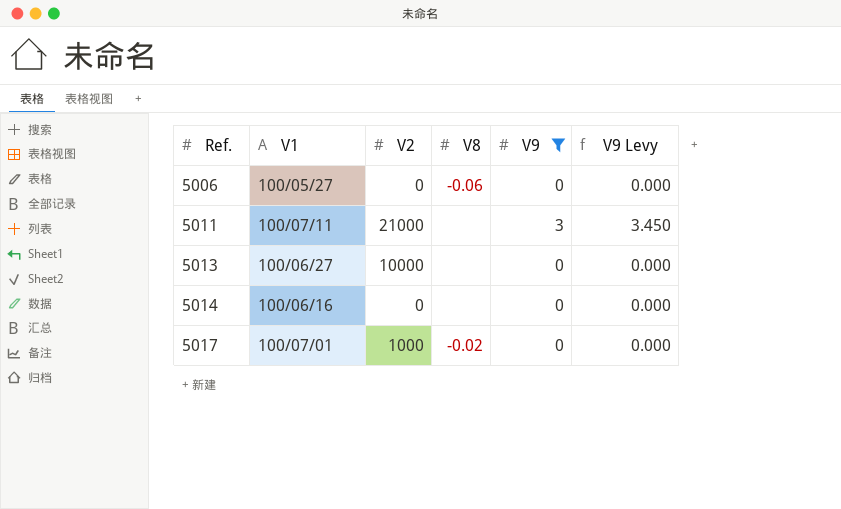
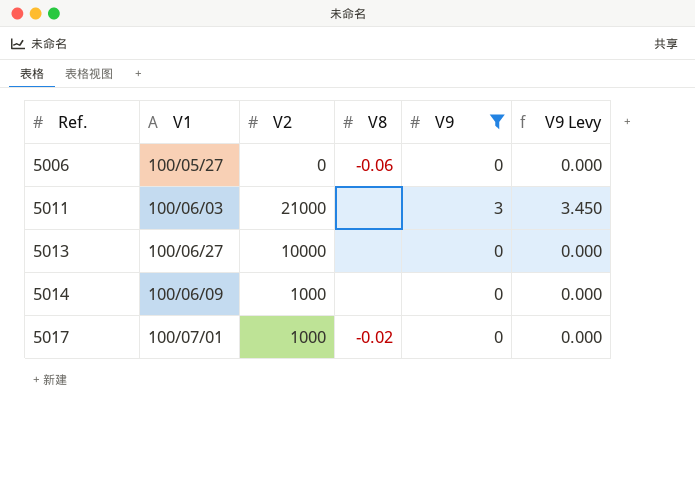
5011 | V1: 100/07/11 -> 100/06/03
5014 | V1: 100/06/16 -> 100/06/09
5014 | V2: 0 -> 1000

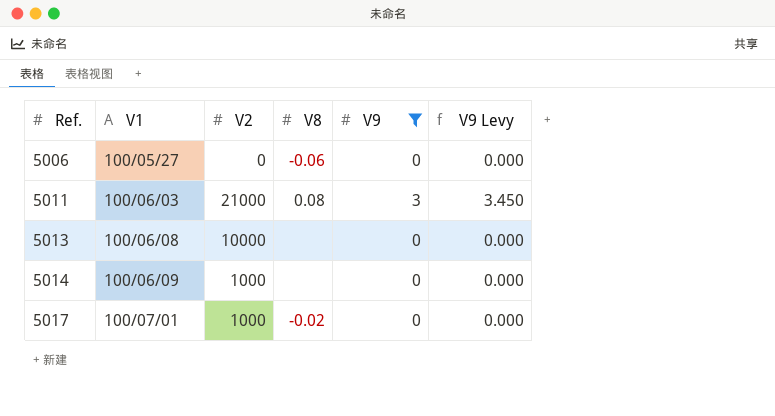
5011 | V8: none -> 0.08
5013 | V1: 100/06/27 -> 100/06/08

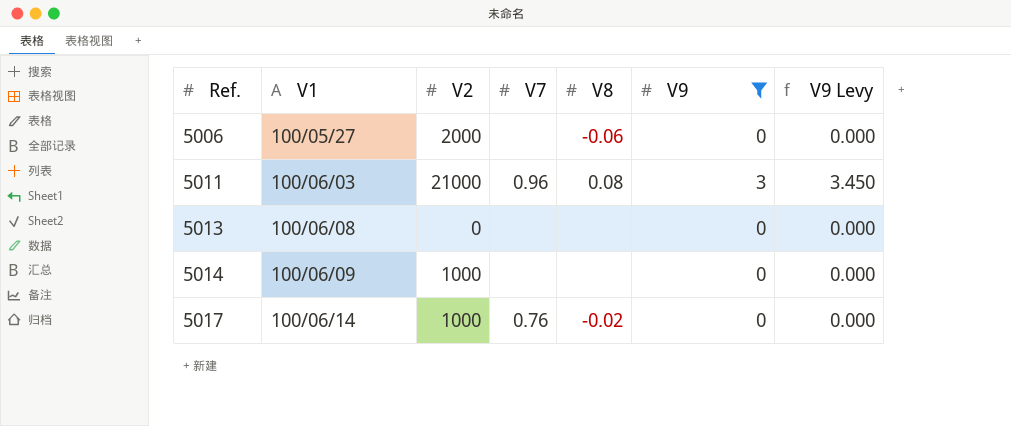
column V7 | position: none -> 4
5006 | V2: 0 -> 2000
5013 | V2: 10000 -> 0
5017 | V1: 100/07/01 -> 100/06/14

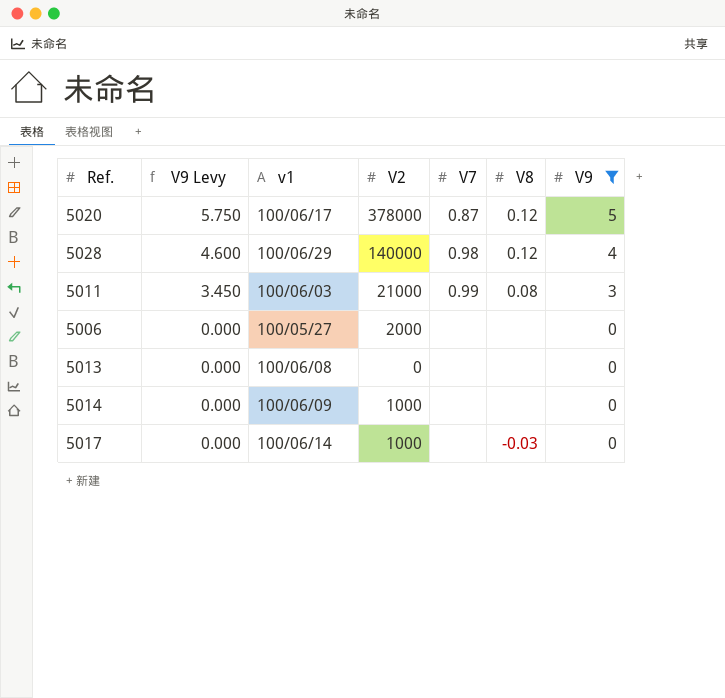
row order: Ref. ascending -> V9 Levy descending
column V9 Levy | position: 7 -> 2
column name: V1 -> v1
row 5020: none -> 5.750 | 100/06/17 | 378000 | 0.87 | 0.12 | 5
row 5028: none -> 4.600 | 100/06/29 | 140000 | 0.98 | 0.12 | 4
5011 | V7: 0.96 -> 0.99
5006 | V8: -0.06 -> none
5017 | V7: 0.76 -> none
5017 | V8: -0.02 -> -0.03

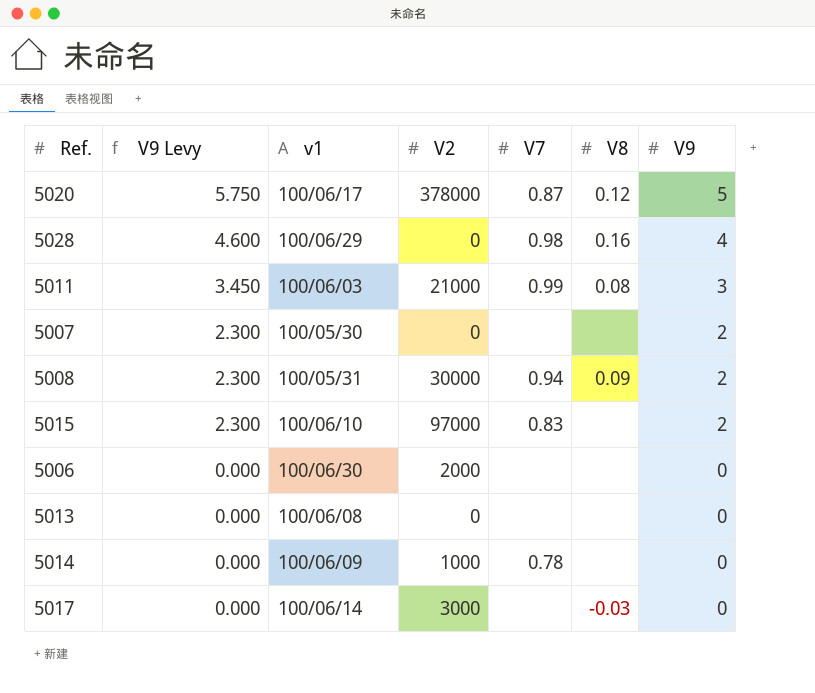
filter: V9 != 2 -> none
5028 | V2: 140000 -> 0
5028 | V8: 0.12 -> 0.16
5006 | v1: 100/05/27 -> 100/06/30
5014 | V7: none -> 0.78
5017 | V2: 1000 -> 3000

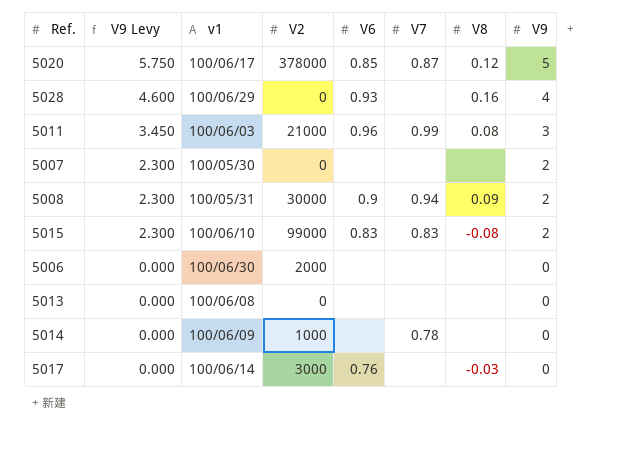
column V6 | position: none -> 5
5028 | V7: 0.98 -> none
5015 | V2: 97000 -> 99000
5015 | V8: none -> -0.08

